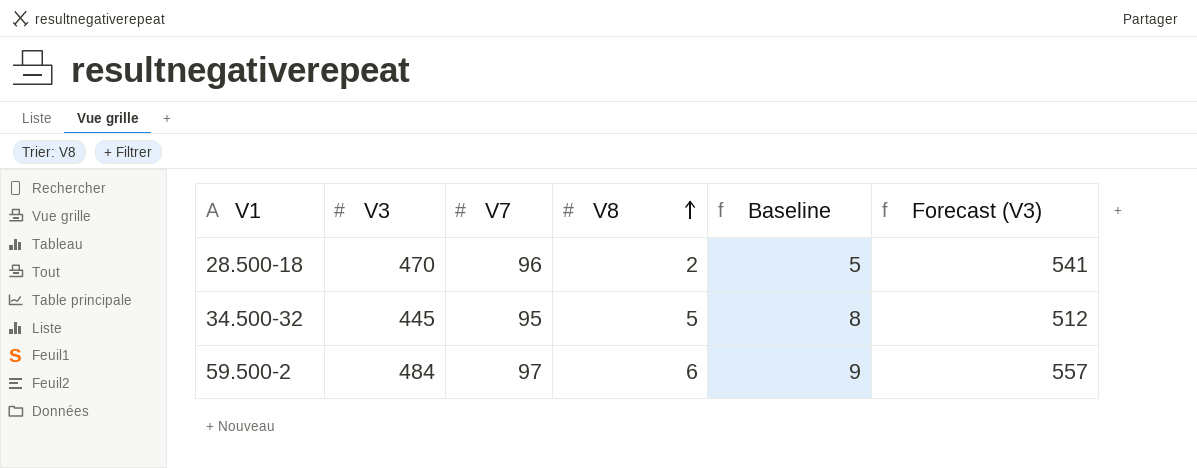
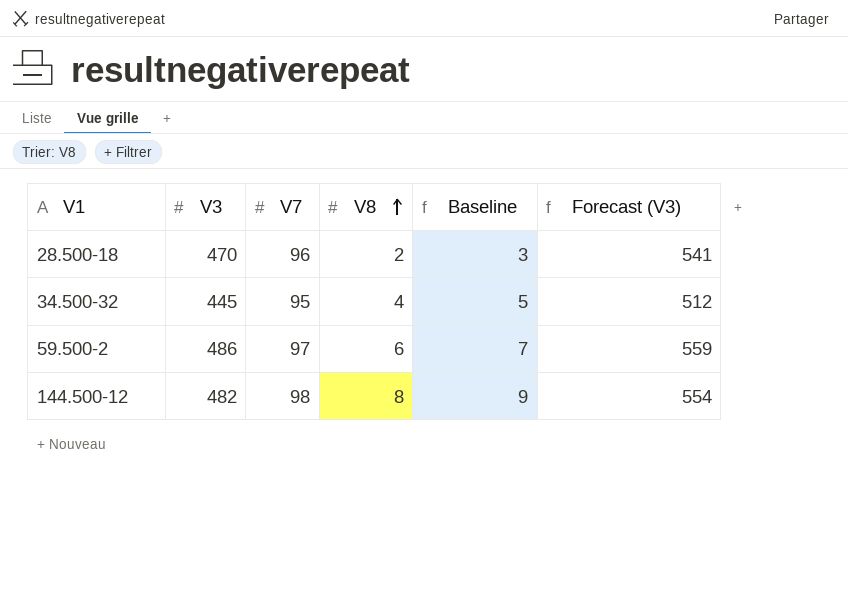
column Baseline | formula: [V8] + 3 -> [V8] + 1
34.500-32 | V8: 5 -> 4
59.500-2 | V3: 484 -> 486
59.500-2 | Forecast (V3): 557 -> 559
row 144.500-12: none -> 482 | 98 | 8 | 9 | 554

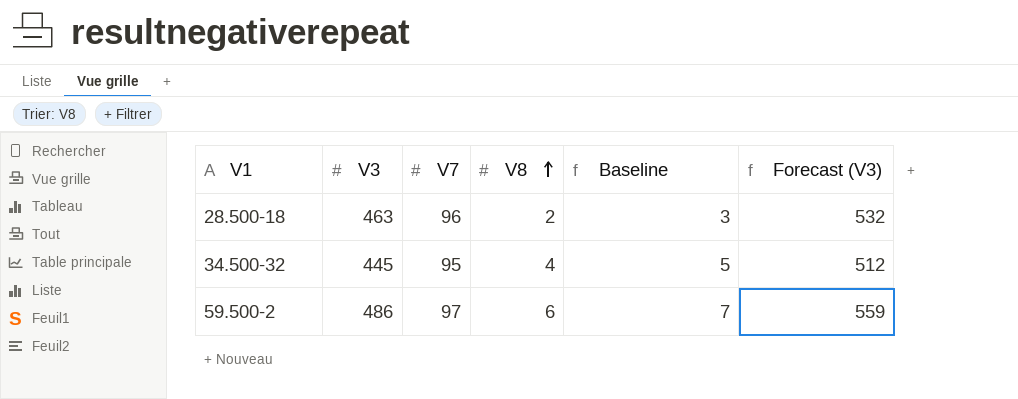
row 144.500-12: 482 | 98 | 8 | 9 | 554 -> none
28.500-18 | V3: 470 -> 463
28.500-18 | Forecast (V3): 541 -> 532

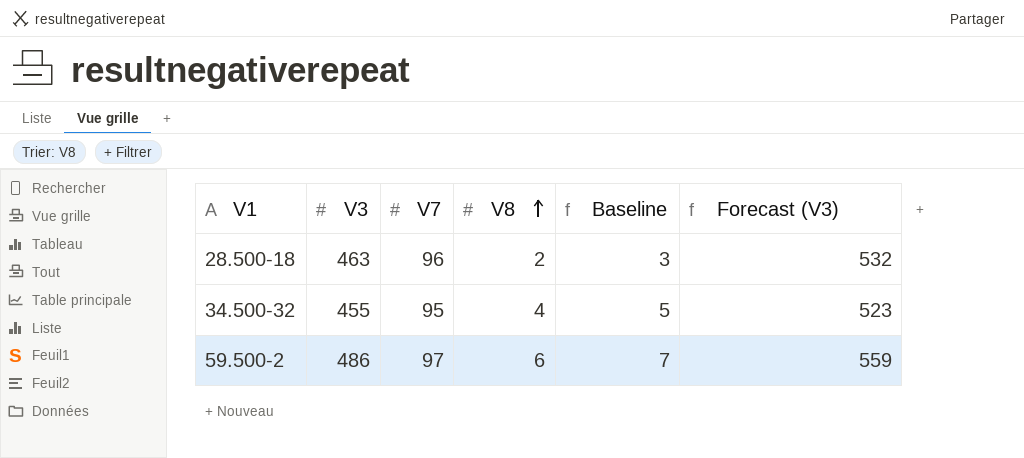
34.500-32 | V3: 445 -> 455
34.500-32 | Forecast (V3): 512 -> 523

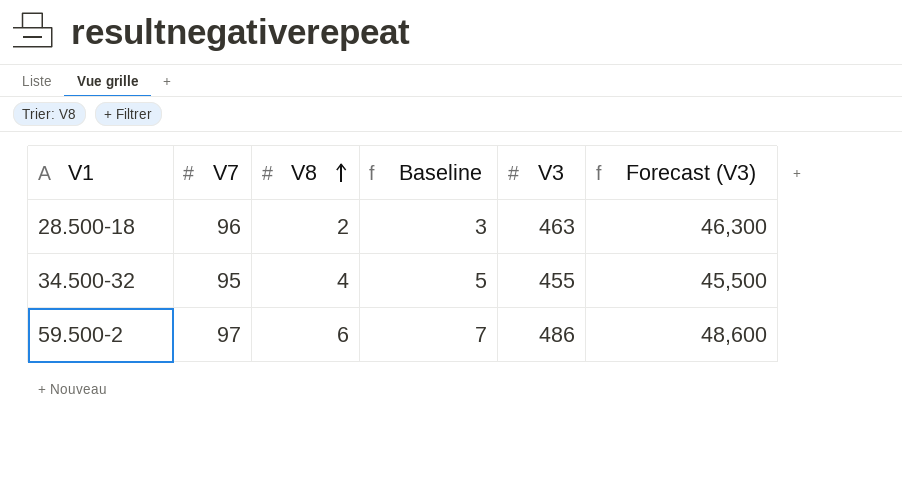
column V3 | position: 2 -> 5
column Forecast (V3) | formula: [V3] * 1.15 -> [V3] * 100

